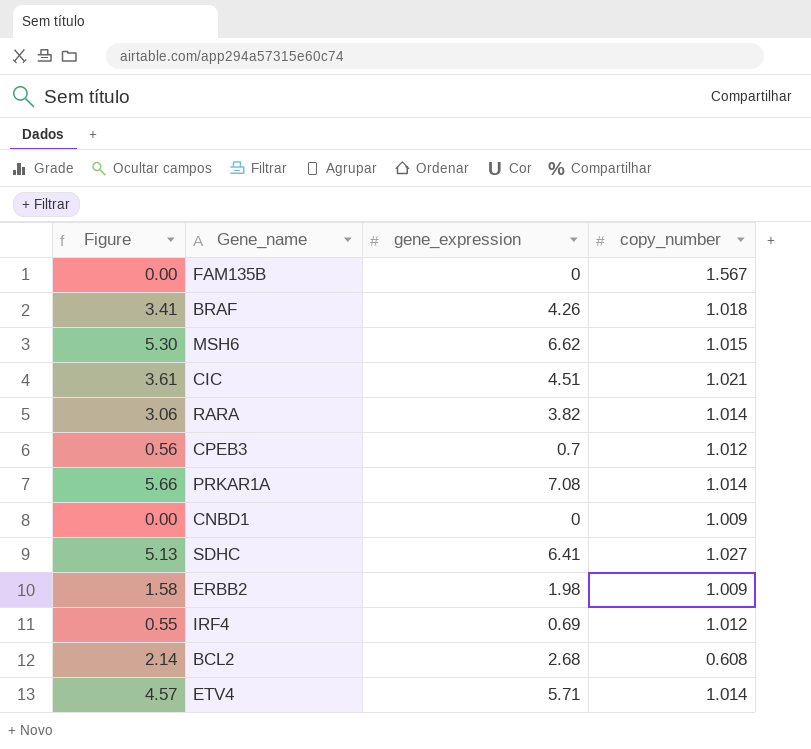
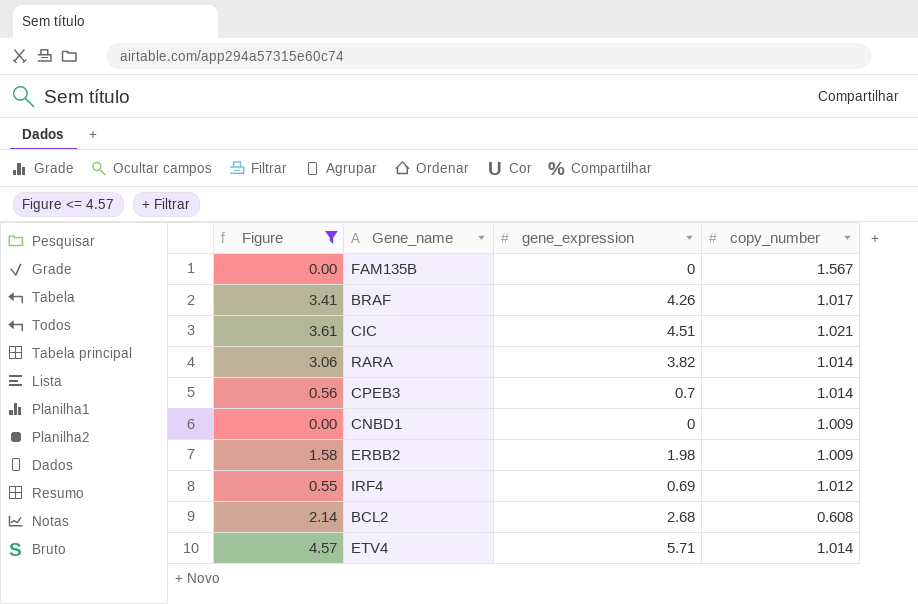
filter: none -> Figure <= 4.57
BRAF | copy_number: 1.018 -> 1.017
CPEB3 | copy_number: 1.012 -> 1.014

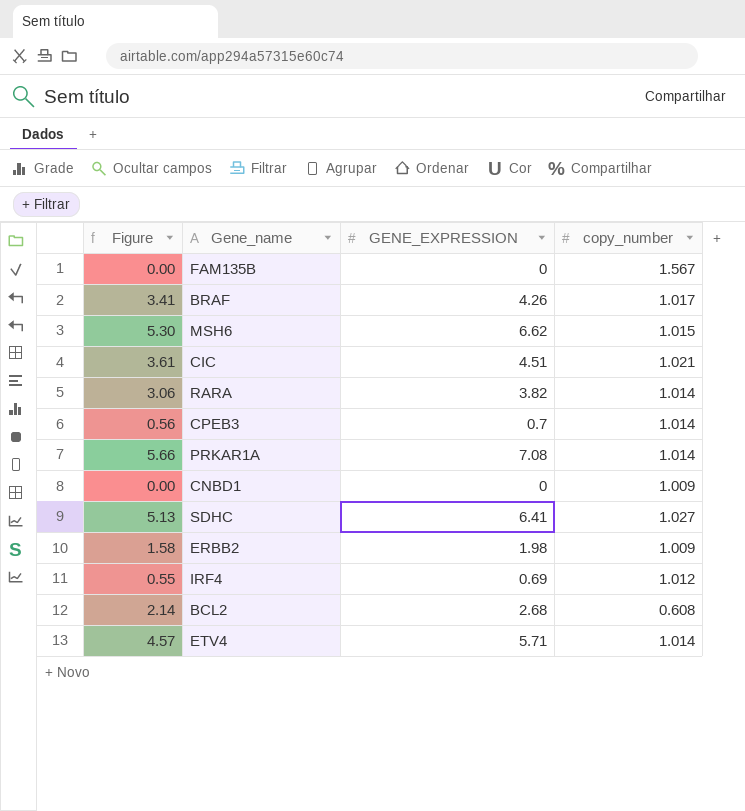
filter: Figure <= 4.57 -> none
column name: gene_expression -> GENE_EXPRESSION

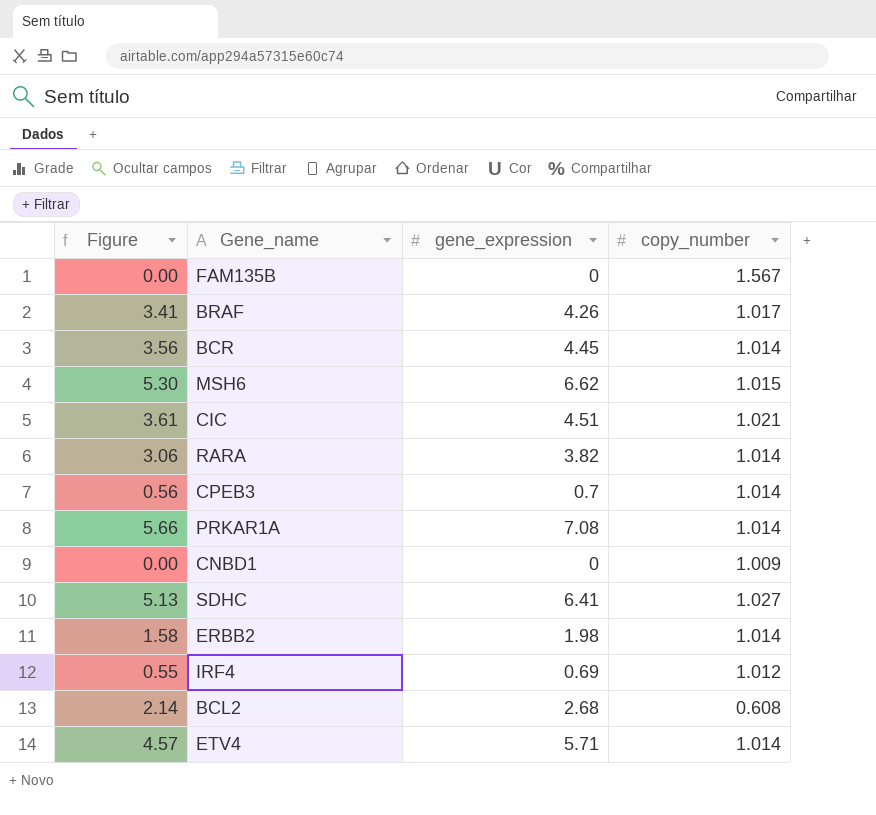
column name: GENE_EXPRESSION -> gene_expression
row BCR: none -> 3.56 | 4.45 | 1.014
ERBB2 | copy_number: 1.009 -> 1.014

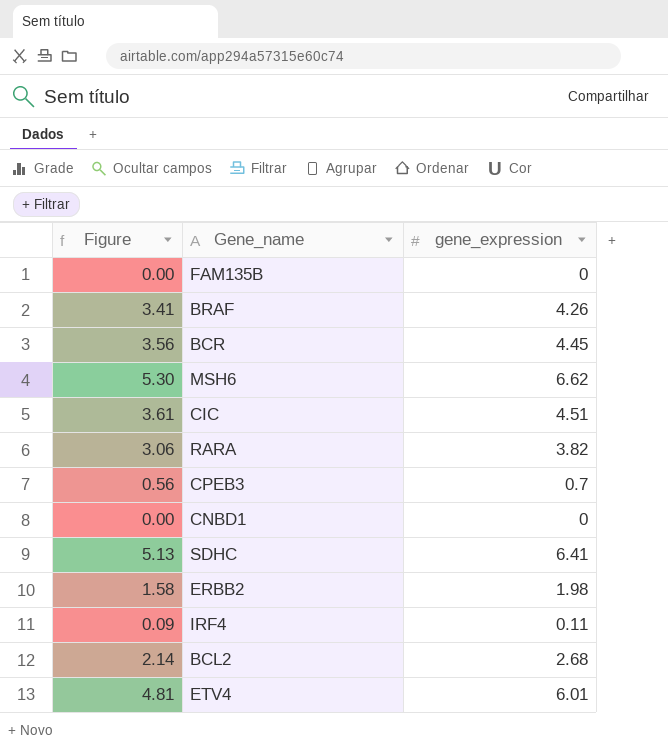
column copy_number | position: 4 -> none
row PRKAR1A: 5.66 | 7.08 | 1.014 -> none
IRF4 | Figure: 0.55 -> 0.09
IRF4 | gene_expression: 0.69 -> 0.11
ETV4 | Figure: 4.57 -> 4.81
ETV4 | gene_expression: 5.71 -> 6.01

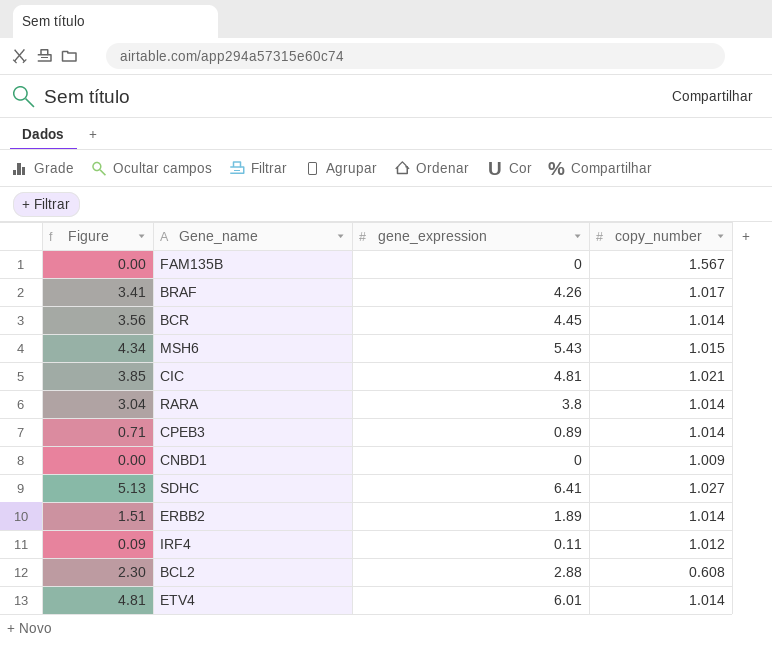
column copy_number | position: none -> 4
MSH6 | Figure: 5.30 -> 4.34
MSH6 | gene_expression: 6.62 -> 5.43
CIC | Figure: 3.61 -> 3.85
CIC | gene_expression: 4.51 -> 4.81
RARA | Figure: 3.06 -> 3.04
RARA | gene_expression: 3.82 -> 3.8
CPEB3 | Figure: 0.56 -> 0.71
CPEB3 | gene_expression: 0.7 -> 0.89
ERBB2 | Figure: 1.58 -> 1.51
ERBB2 | gene_expression: 1.98 -> 1.89
BCL2 | Figure: 2.14 -> 2.30
BCL2 | gene_expression: 2.68 -> 2.88

